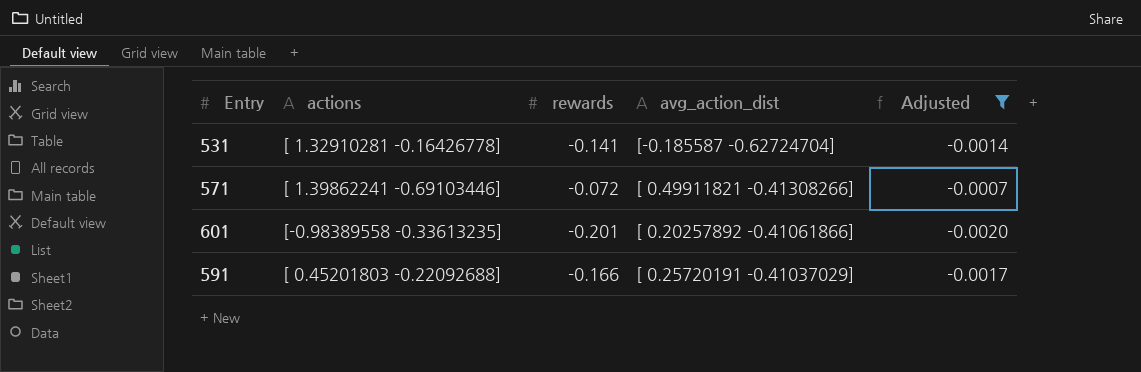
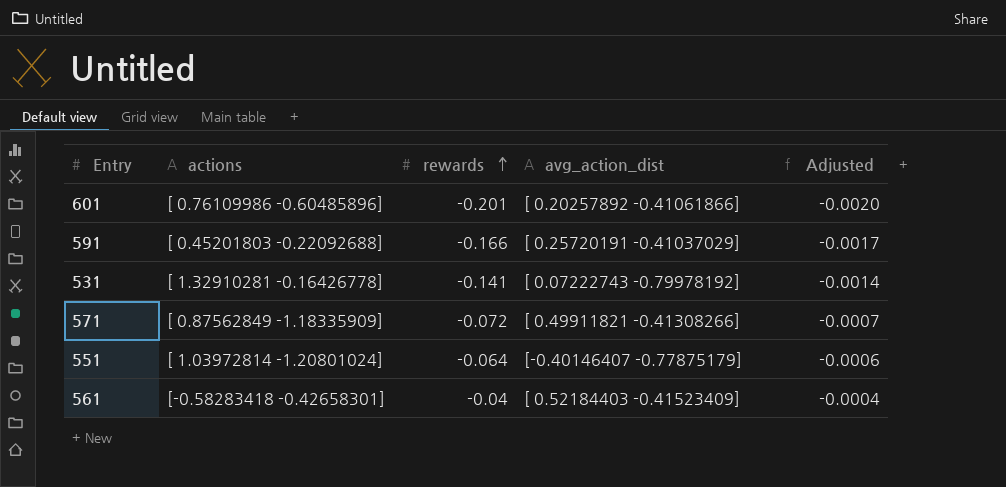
filter: Adjusted <= -0.0007 -> none
row order: none -> rewards ascending
601 | actions: [-0.98389558 -0.33613235] -> [ 0.76109986 -0.60485896]
531 | avg_action_dist: [-0.185587 -0.62724704] -> [ 0.07222743 -0.79978192]
571 | actions: [ 1.39862241 -0.69103446] -> [ 0.87562849 -1.18335909]

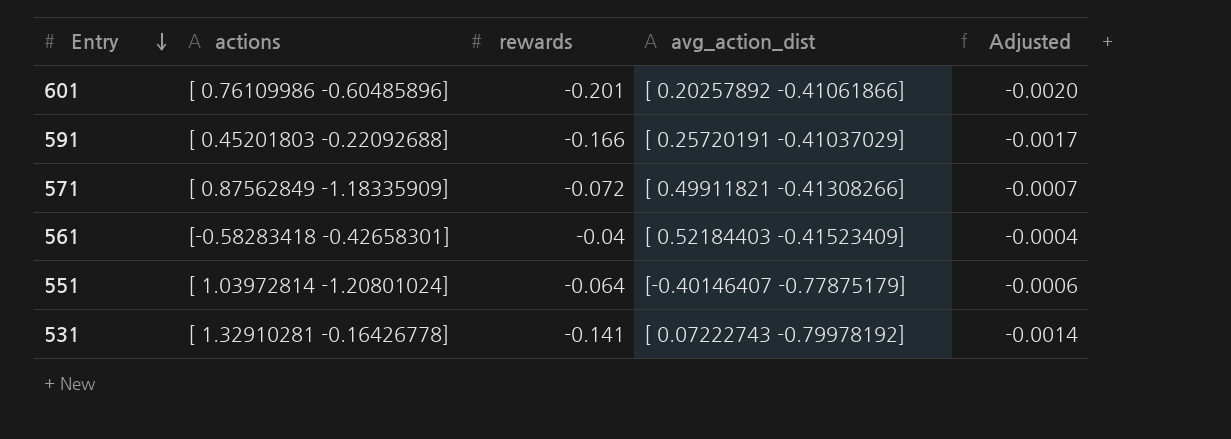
row order: rewards ascending -> Entry descending

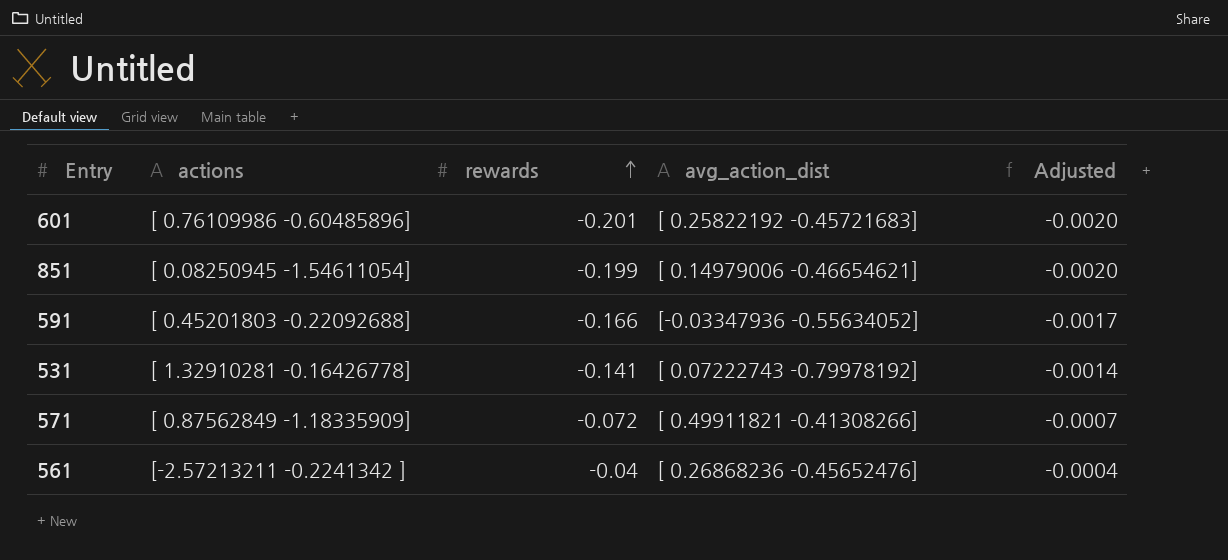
row order: Entry descending -> rewards ascending
row 551: [ 1.03972814 -1.20801024] | -0.064 | [-0.40146407 -0.77875179] | -0.0006 -> none
601 | avg_action_dist: [ 0.20257892 -0.41061866] -> [ 0.25822192 -0.45721683]
row 851: none -> [ 0.08250945 -1.54611054] | -0.199 | [ 0.14979006 -0.46654621] | -0.0020
591 | avg_action_dist: [ 0.25720191 -0.41037029] -> [-0.03347936 -0.55634052]
561 | actions: [-0.58283418 -0.42658301] -> [-2.57213211 -0.2241342 ]
561 | avg_action_dist: [ 0.52184403 -0.41523409] -> [ 0.26868236 -0.45652476]

